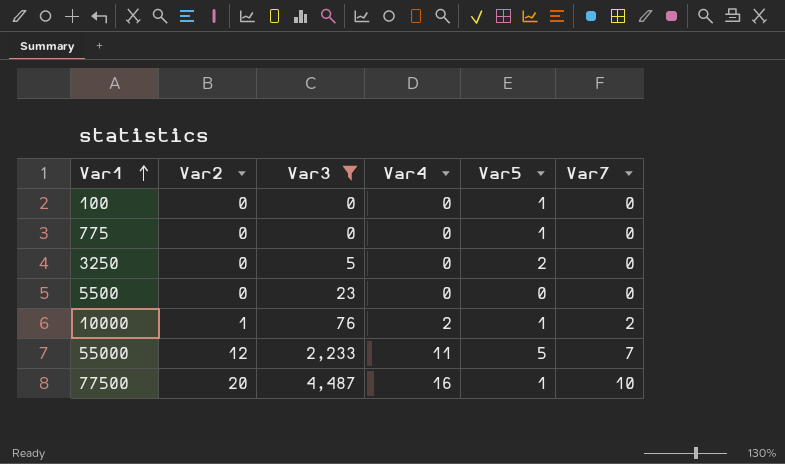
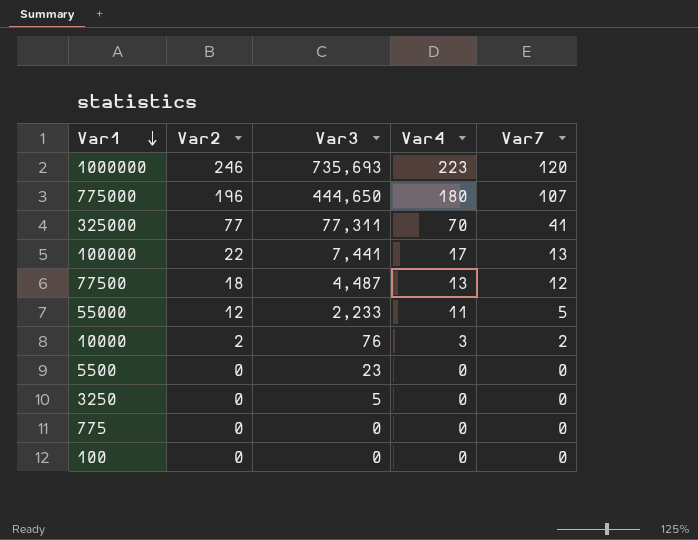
filter: Var3 <= 4,487 -> none
row order: Var1 ascending -> Var1 descending
column Var5 | position: 5 -> none
77500 | Var2: 20 -> 18
77500 | Var4: 16 -> 13
77500 | Var7: 10 -> 12
55000 | Var7: 7 -> 5
10000 | Var2: 1 -> 2
10000 | Var4: 2 -> 3

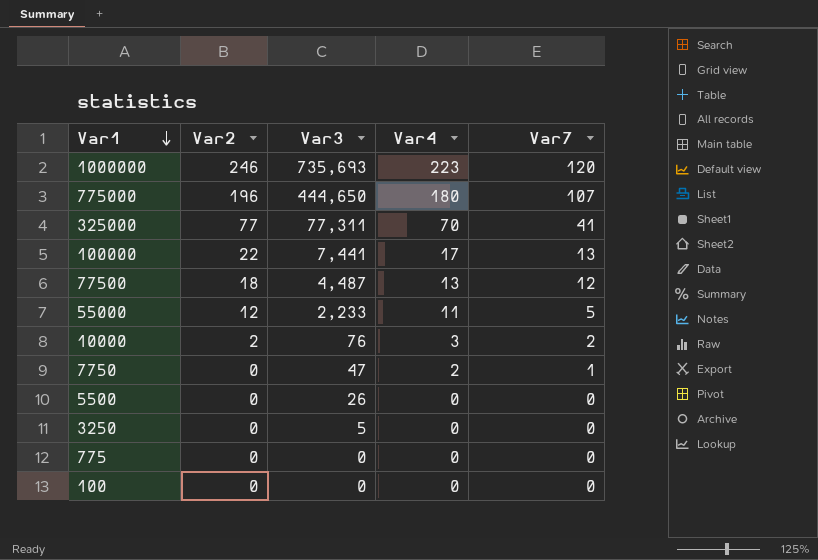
row 7750: none -> 0 | 47 | 2 | 1
5500 | Var3: 23 -> 26

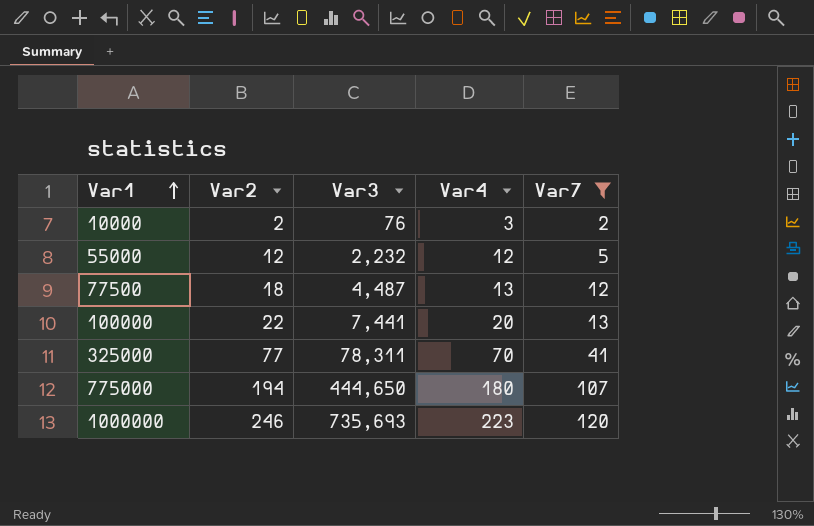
filter: none -> Var7 >= 2
row order: Var1 descending -> Var1 ascending
55000 | Var3: 2,233 -> 2,232
55000 | Var4: 11 -> 12
100000 | Var4: 17 -> 20
325000 | Var3: 77,311 -> 78,311
775000 | Var2: 196 -> 194

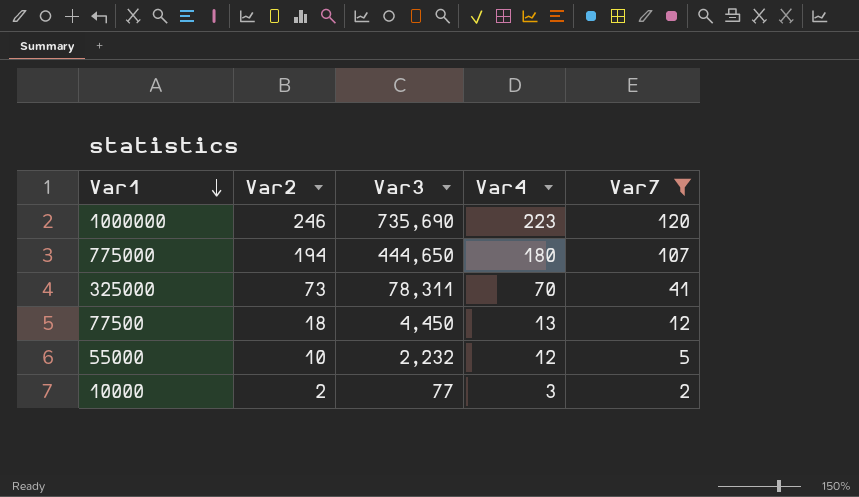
row order: Var1 ascending -> Var1 descending
row 100000: 22 | 7,441 | 20 | 13 -> none
1000000 | Var3: 735,693 -> 735,690
325000 | Var2: 77 -> 73
77500 | Var3: 4,487 -> 4,450
55000 | Var2: 12 -> 10
10000 | Var3: 76 -> 77

